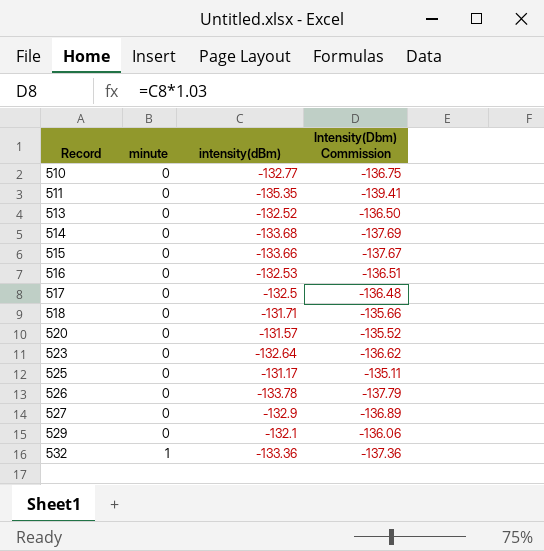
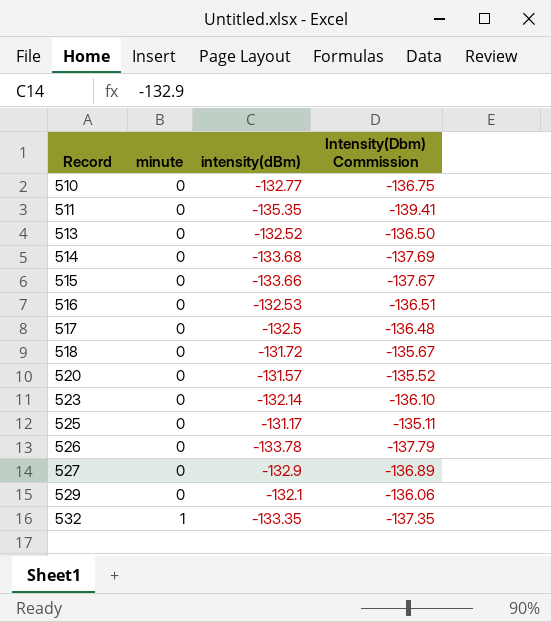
518 | intensity(dBm): -131.71 -> -131.72
518 | Intensity(Dbm) Commission: -135.66 -> -135.67
523 | intensity(dBm): -132.64 -> -132.14
523 | Intensity(Dbm) Commission: -136.62 -> -136.10
532 | intensity(dBm): -133.36 -> -133.35
532 | Intensity(Dbm) Commission: -137.36 -> -137.35

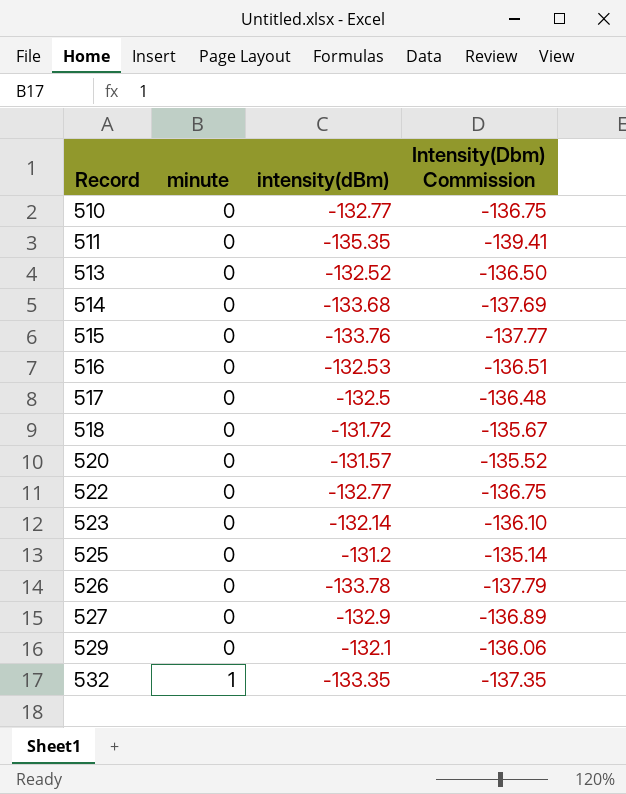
515 | intensity(dBm): -133.66 -> -133.76
515 | Intensity(Dbm) Commission: -137.67 -> -137.77
row 522: none -> 0 | -132.77 | -136.75
525 | intensity(dBm): -131.17 -> -131.2
525 | Intensity(Dbm) Commission: -135.11 -> -135.14

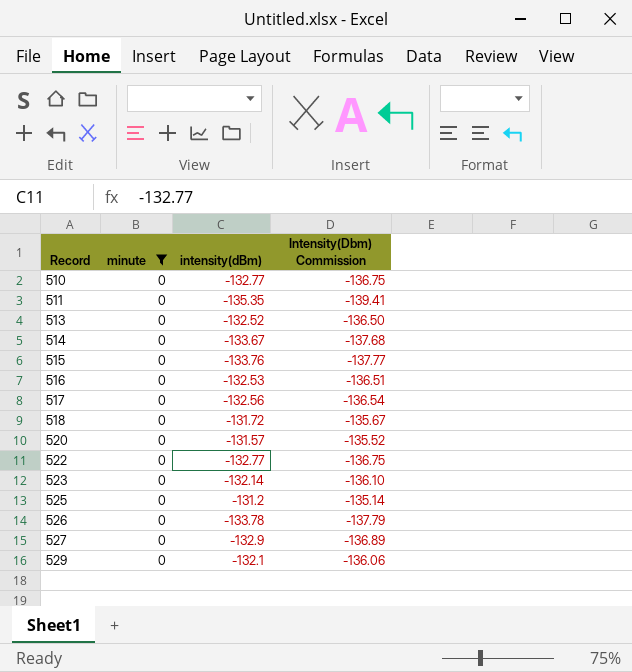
filter: none -> minute = 0
514 | intensity(dBm): -133.68 -> -133.67
514 | Intensity(Dbm) Commission: -137.69 -> -137.68
517 | intensity(dBm): -132.5 -> -132.56
517 | Intensity(Dbm) Commission: -136.48 -> -136.54

